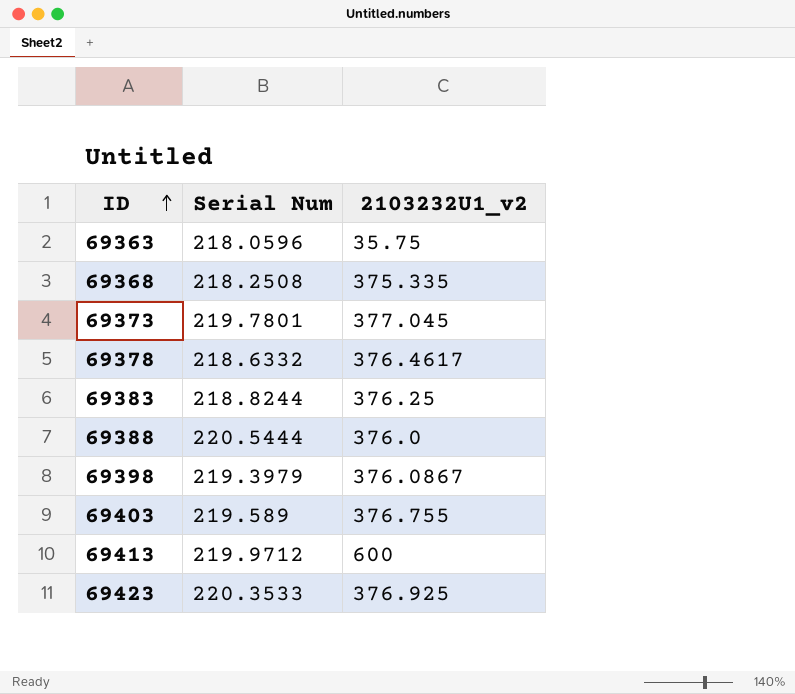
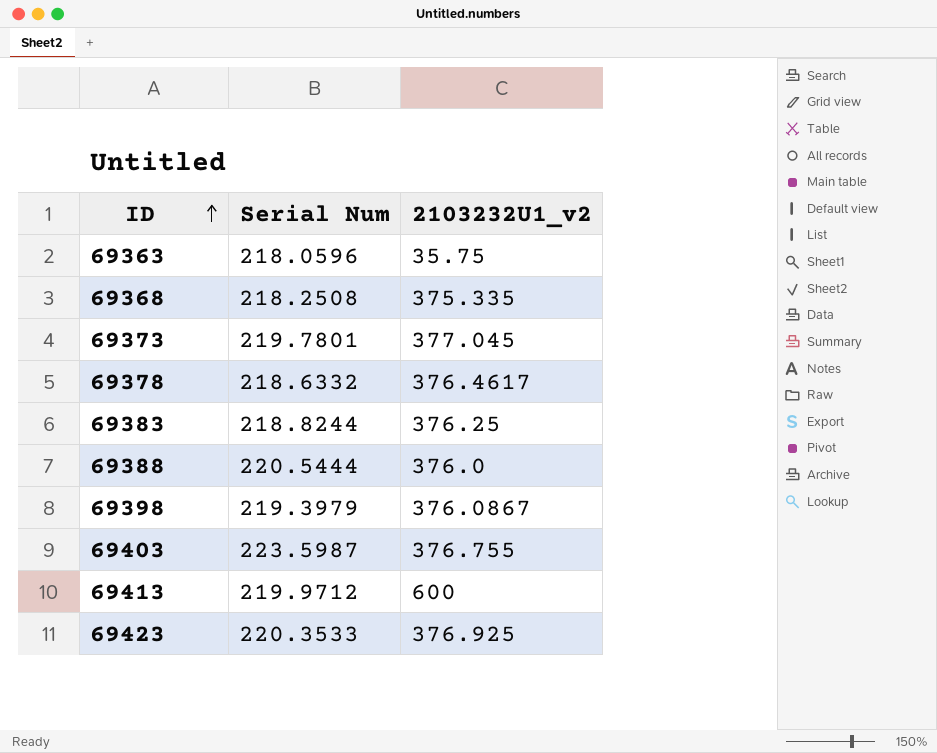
69403 | Serial Num: 219.589 -> 223.5987

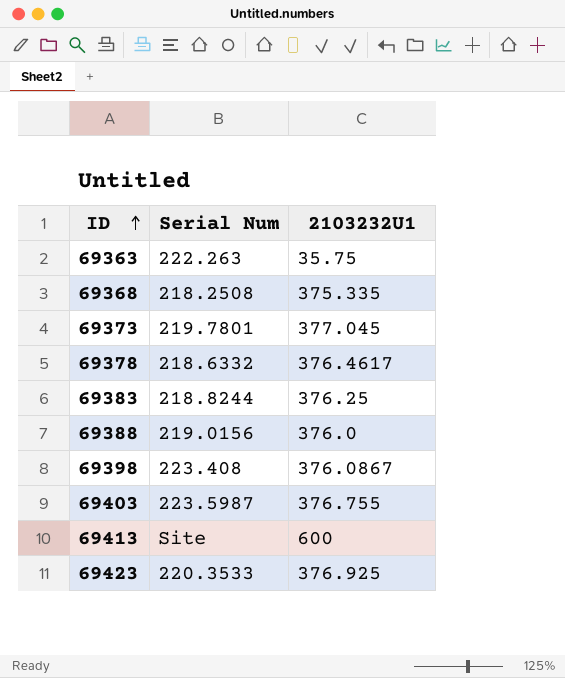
column name: 2103232U1_v2 -> 2103232U1
69363 | Serial Num: 218.0596 -> 222.263
69388 | Serial Num: 220.5444 -> 219.0156
69398 | Serial Num: 219.3979 -> 223.408
69413 | Serial Num: 219.9712 -> Site

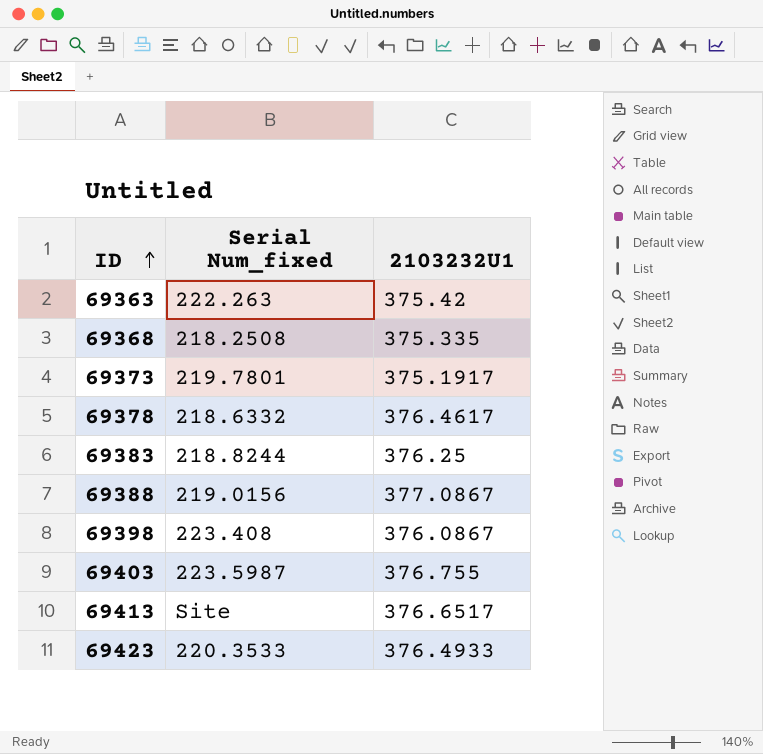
column name: Serial Num -> Serial Num_fixed
69363 | 2103232U1: 35.75 -> 375.42
69373 | 2103232U1: 377.045 -> 375.1917
69388 | 2103232U1: 376.0 -> 377.0867
69413 | 2103232U1: 600 -> 376.6517
69423 | 2103232U1: 376.925 -> 376.4933

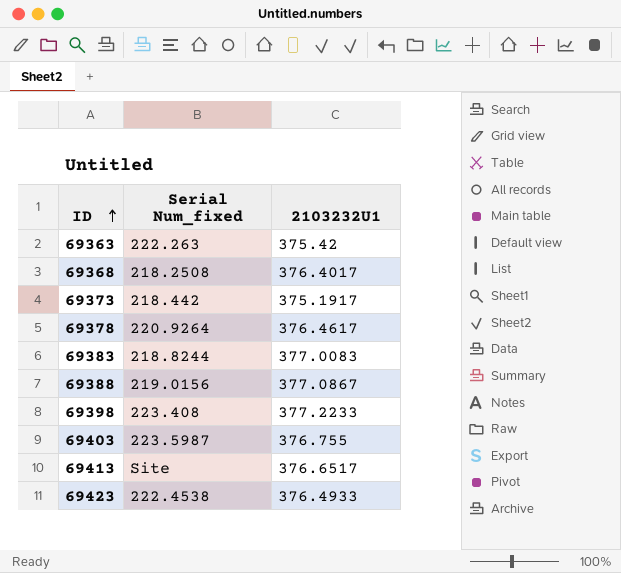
69368 | 2103232U1: 375.335 -> 376.4017
69373 | Serial Num_fixed: 219.7801 -> 218.442
69378 | Serial Num_fixed: 218.6332 -> 220.9264
69383 | 2103232U1: 376.25 -> 377.0083
69398 | 2103232U1: 376.0867 -> 377.2233
69423 | Serial Num_fixed: 220.3533 -> 222.4538

